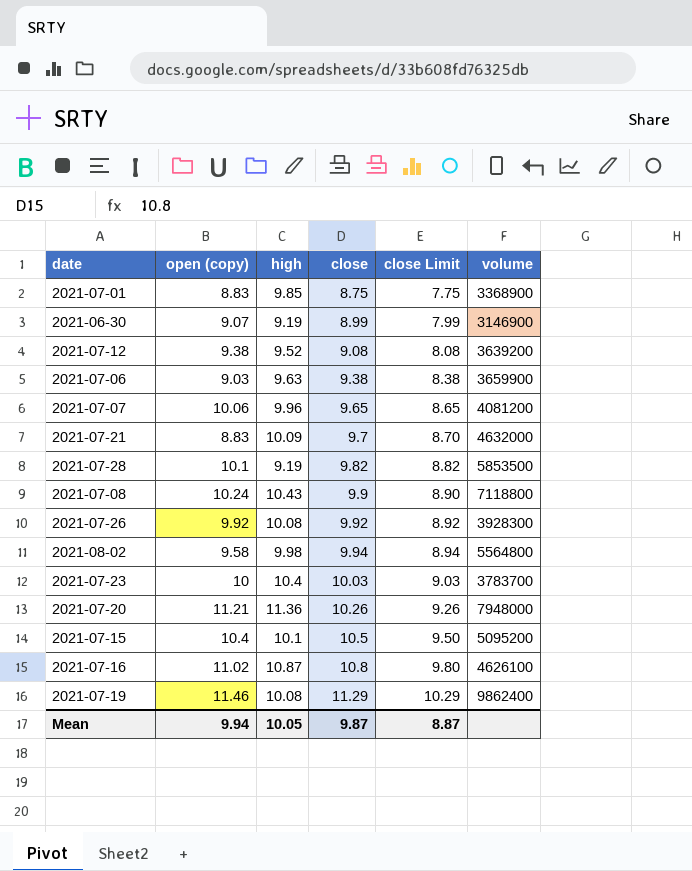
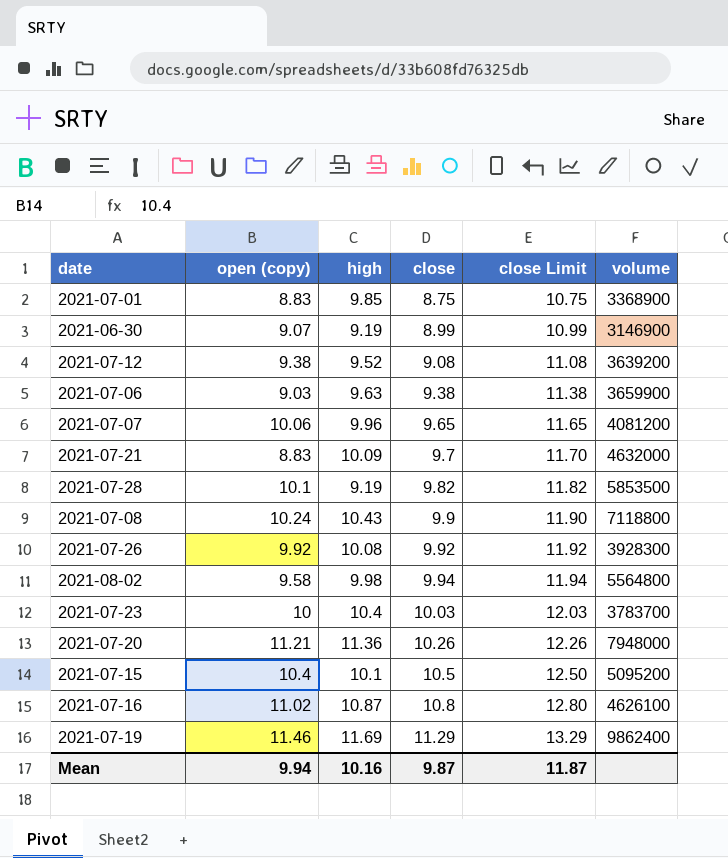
column close Limit | formula: [close] - 1 -> [close] + 2
2021-07-19 | high: 10.08 -> 11.69
Mean | high: 10.05 -> 10.16
Mean | close Limit: 8.87 -> 11.87

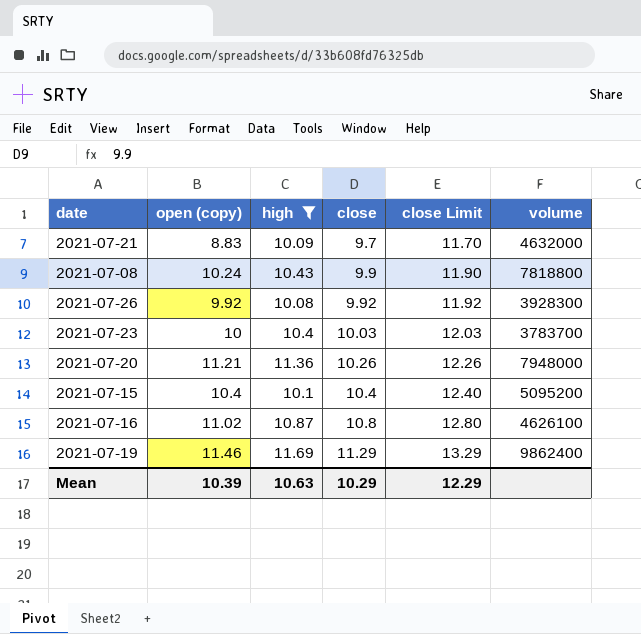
filter: none -> high >= 10.08
2021-07-08 | volume: 7118800 -> 7818800
2021-07-15 | close: 10.5 -> 10.4
2021-07-15 | close Limit: 12.50 -> 12.40
Mean | open (copy): 9.94 -> 10.39
Mean | high: 10.16 -> 10.63
Mean | close: 9.87 -> 10.29
Mean | close Limit: 11.87 -> 12.29

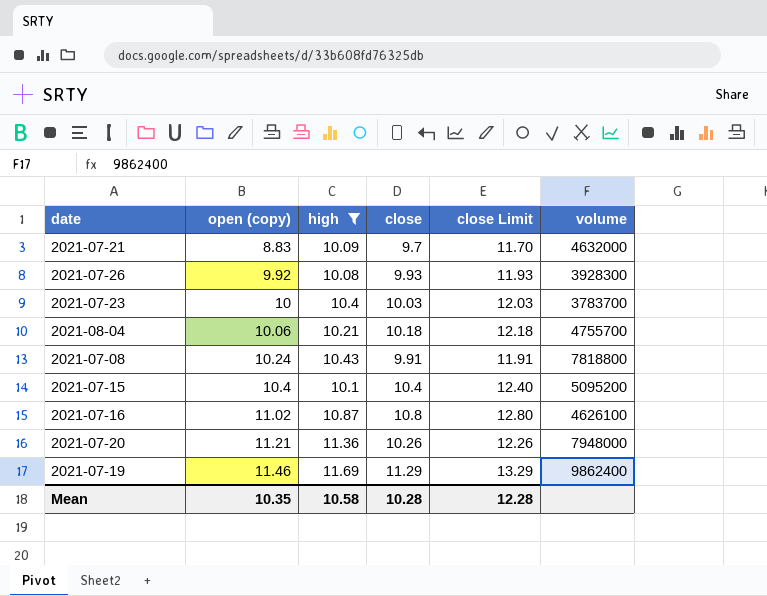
row order: close ascending -> open (copy) ascending
2021-07-26 | close: 9.92 -> 9.93
2021-07-26 | close Limit: 11.92 -> 11.93
row 2021-08-04: none -> 10.06 | 10.21 | 10.18 | 12.18 | 4755700
2021-07-08 | close: 9.9 -> 9.91
2021-07-08 | close Limit: 11.90 -> 11.91
Mean | open (copy): 10.39 -> 10.35
Mean | high: 10.63 -> 10.58
Mean | close: 10.29 -> 10.28
Mean | close Limit: 12.29 -> 12.28

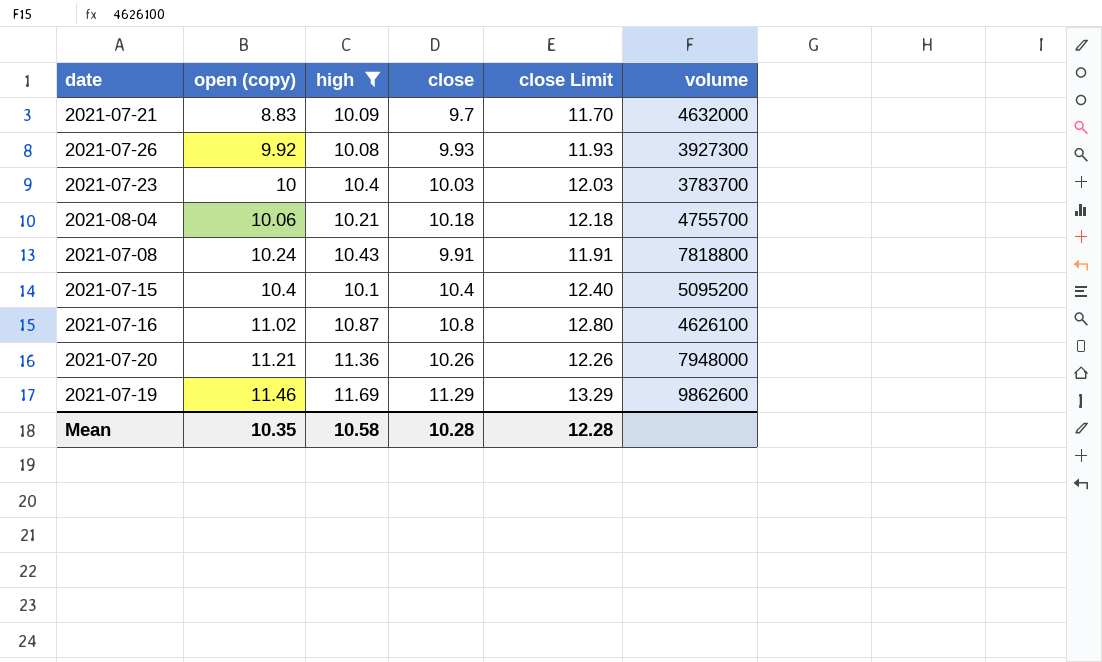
2021-07-26 | volume: 3928300 -> 3927300
2021-07-19 | volume: 9862400 -> 9862600

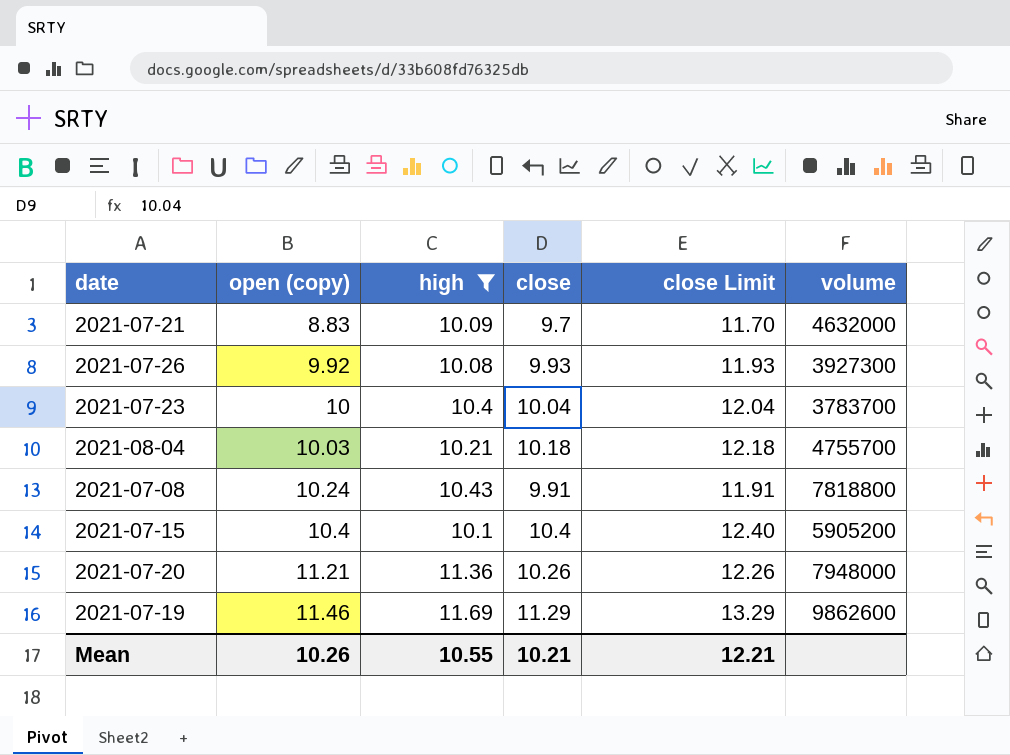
row 2021-07-16: 11.02 | 10.87 | 10.8 | 12.80 | 4626100 -> none
2021-07-23 | close: 10.03 -> 10.04
2021-07-23 | close Limit: 12.03 -> 12.04
2021-08-04 | open (copy): 10.06 -> 10.03
2021-07-15 | volume: 5095200 -> 5905200
Mean | open (copy): 10.35 -> 10.26
Mean | high: 10.58 -> 10.55
Mean | close: 10.28 -> 10.21
Mean | close Limit: 12.28 -> 12.21

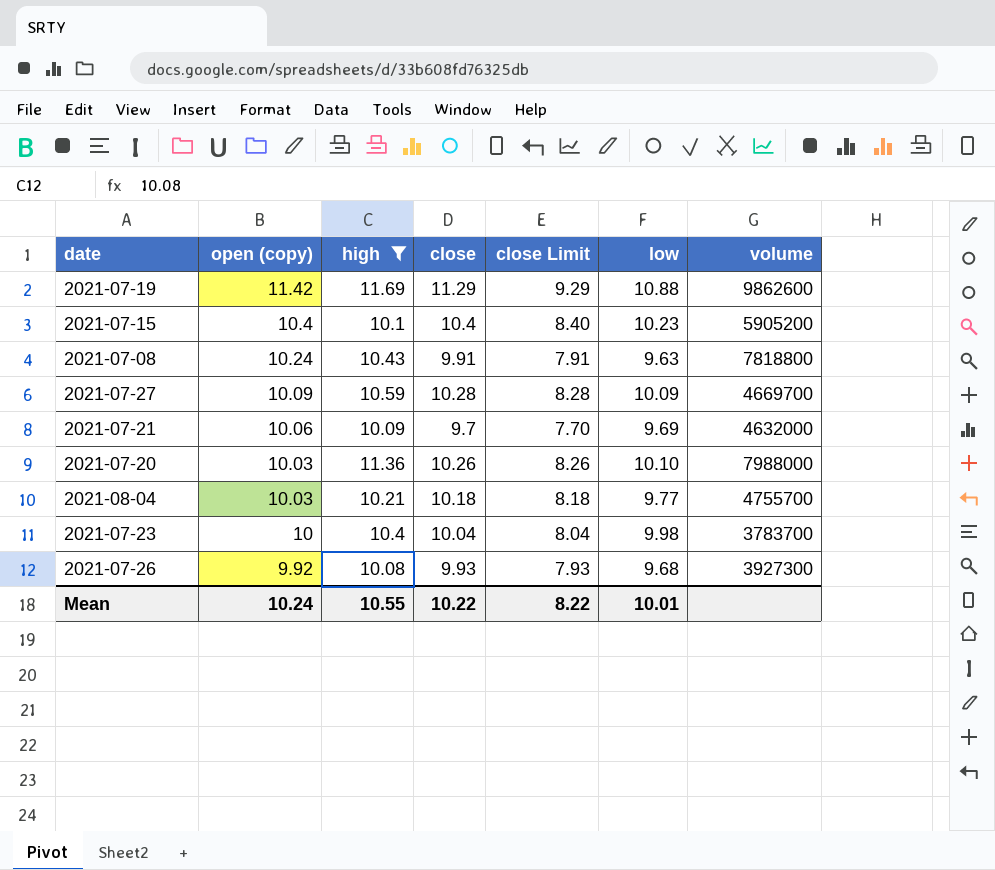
row order: open (copy) ascending -> open (copy) descending
column close Limit | formula: [close] + 2 -> [close] - 2
column low | position: none -> 6
2021-07-19 | open (copy): 11.46 -> 11.42
row 2021-07-27: none -> 10.09 | 10.59 | 10.28 | 8.28 | 10.09 | 4669700
2021-07-21 | open (copy): 8.83 -> 10.06
2021-07-20 | open (copy): 11.21 -> 10.03
2021-07-20 | volume: 7948000 -> 7988000
Mean | open (copy): 10.26 -> 10.24
Mean | close: 10.21 -> 10.22
Mean | close Limit: 12.21 -> 8.22

